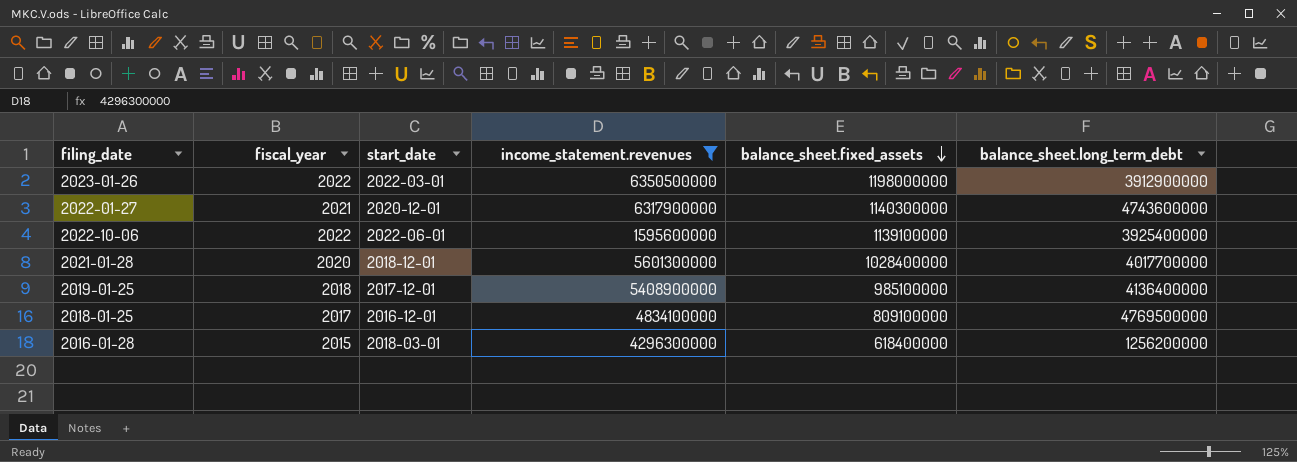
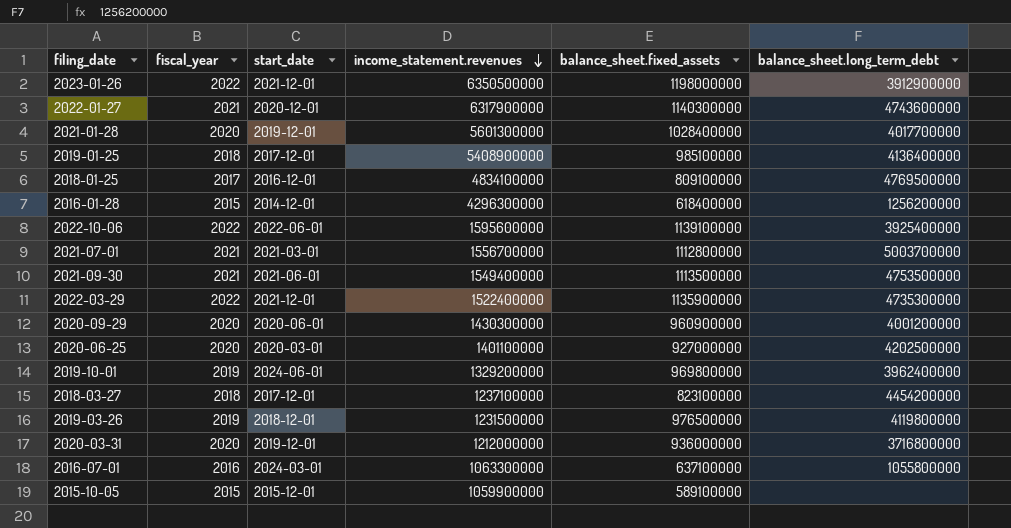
filter: income_statement.revenues >= 1595600000 -> none
row order: balance_sheet.fixed_assets descending -> income_statement.revenues descending
2023-01-26 | start_date: 2022-03-01 -> 2021-12-01
2021-01-28 | start_date: 2018-12-01 -> 2019-12-01
2016-01-28 | start_date: 2018-03-01 -> 2014-12-01

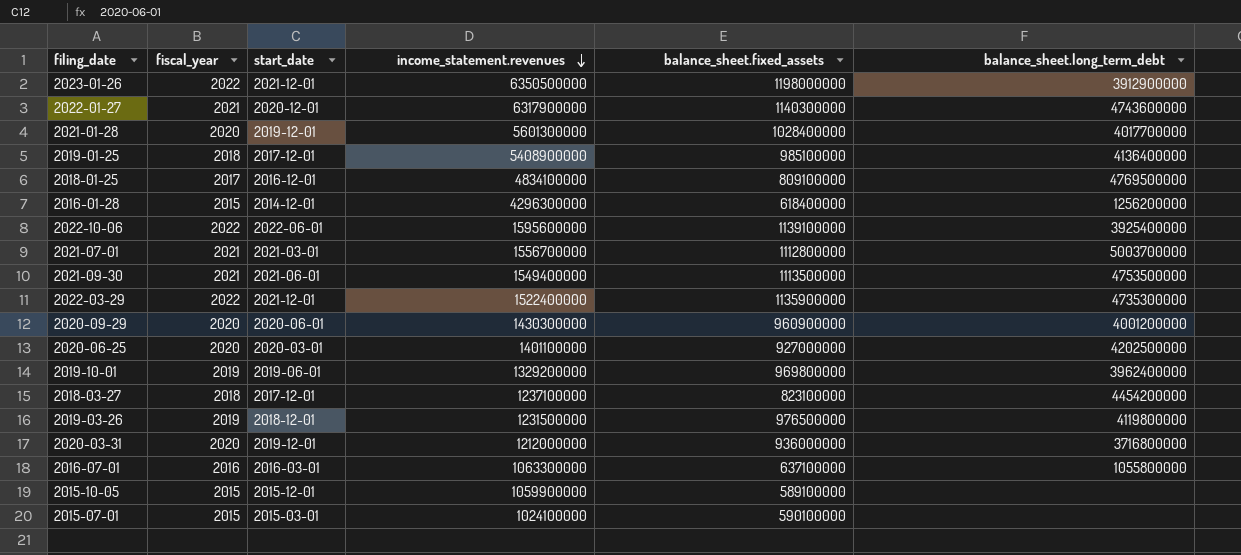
2019-10-01 | start_date: 2024-06-01 -> 2019-06-01
2016-07-01 | start_date: 2024-03-01 -> 2016-03-01
row 2015-07-01: none -> 2015 | 2015-03-01 | 1024100000 | 590100000 | none

